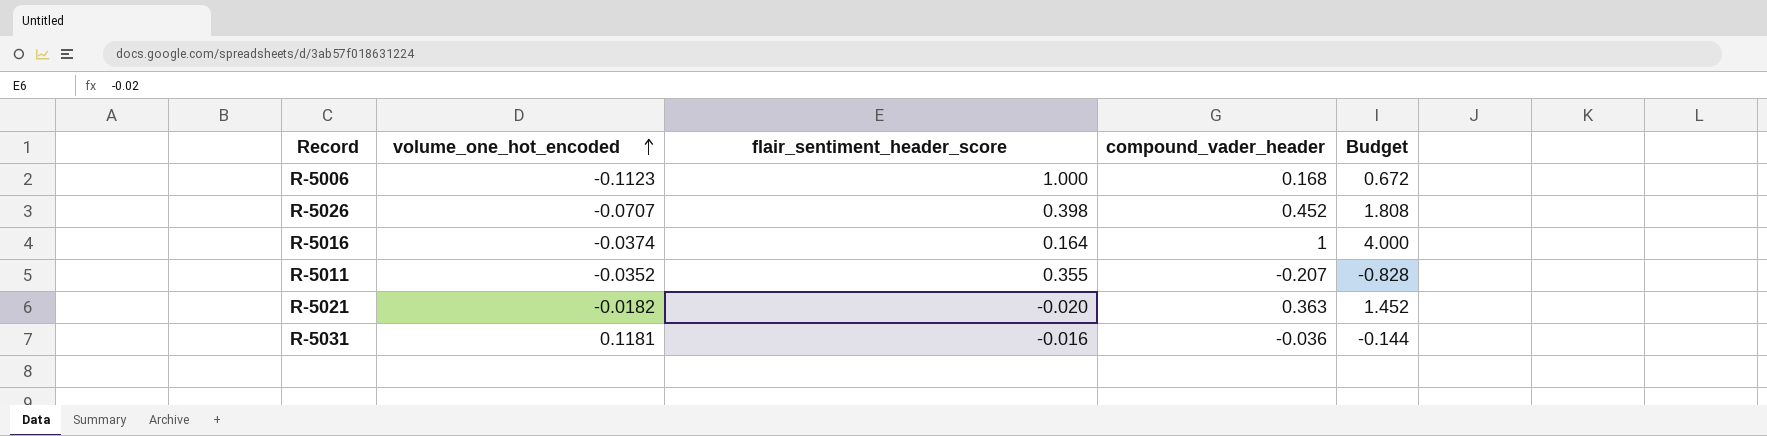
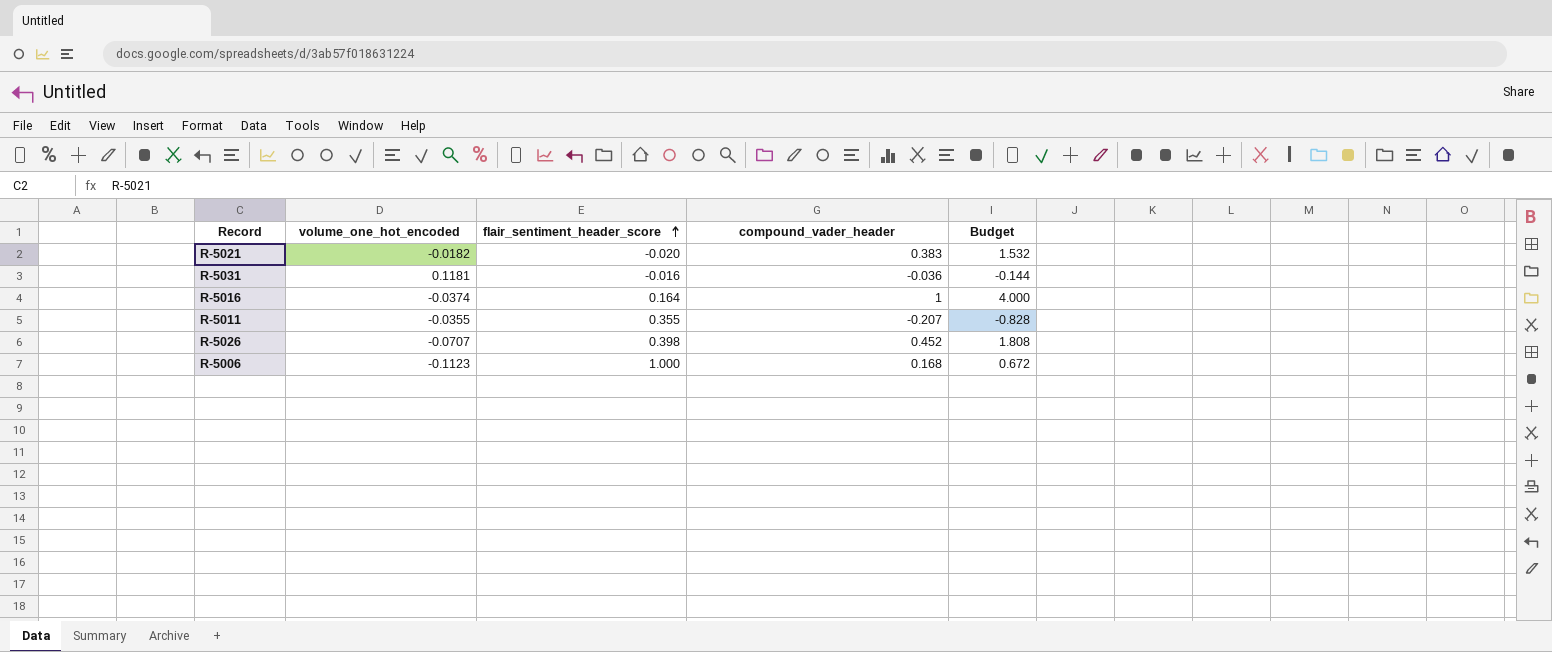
row order: volume_one_hot_encoded ascending -> flair_sentiment_header_score ascending
R-5021 | compound_vader_header: 0.363 -> 0.383
R-5021 | Budget: 1.452 -> 1.532
R-5011 | volume_one_hot_encoded: -0.0352 -> -0.0355

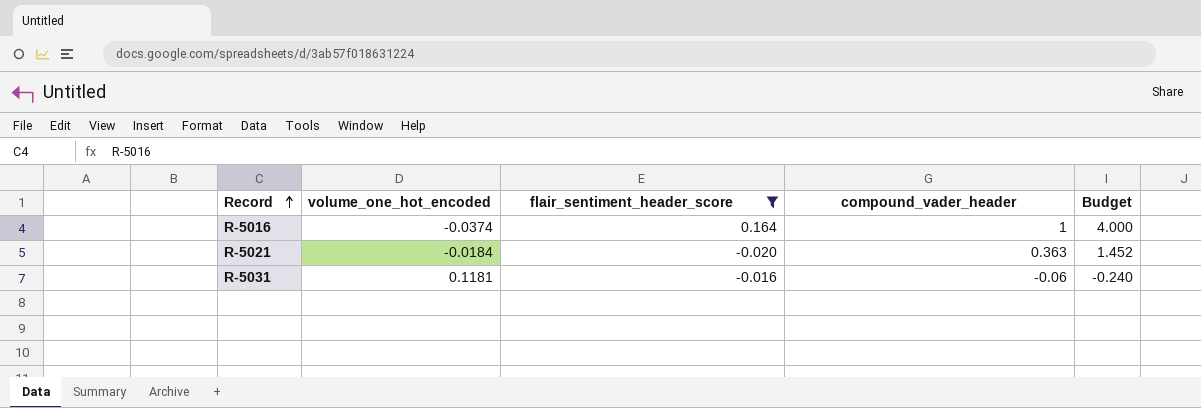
filter: none -> flair_sentiment_header_score <= 0.164
row order: flair_sentiment_header_score ascending -> Record ascending
R-5021 | volume_one_hot_encoded: -0.0182 -> -0.0184
R-5021 | compound_vader_header: 0.383 -> 0.363
R-5021 | Budget: 1.532 -> 1.452
R-5031 | compound_vader_header: -0.036 -> -0.06
R-5031 | Budget: -0.144 -> -0.240

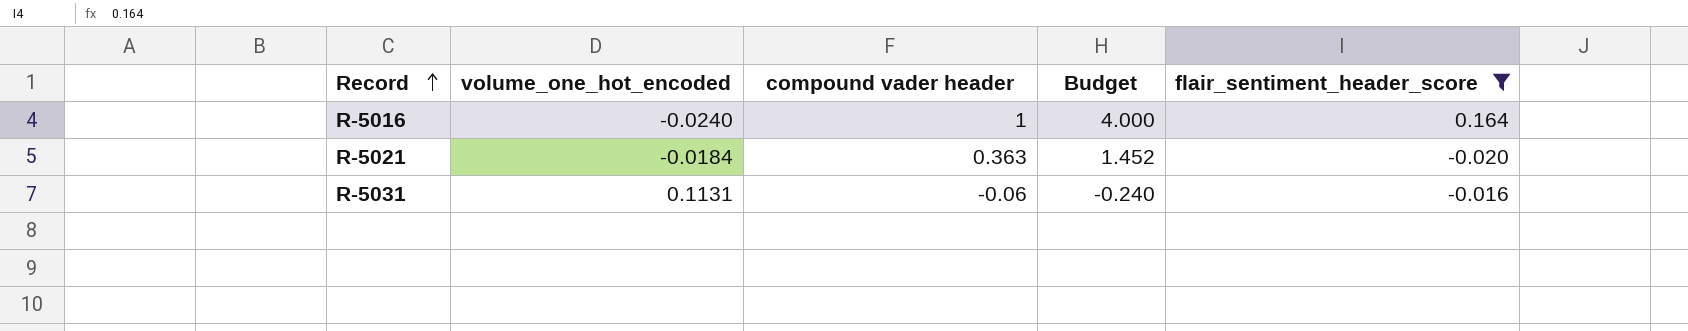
column name: compound_vader_header -> compound vader header
column flair_sentiment_header_score | position: 3 -> 5
R-5016 | volume_one_hot_encoded: -0.0374 -> -0.0240
R-5031 | volume_one_hot_encoded: 0.1181 -> 0.1131

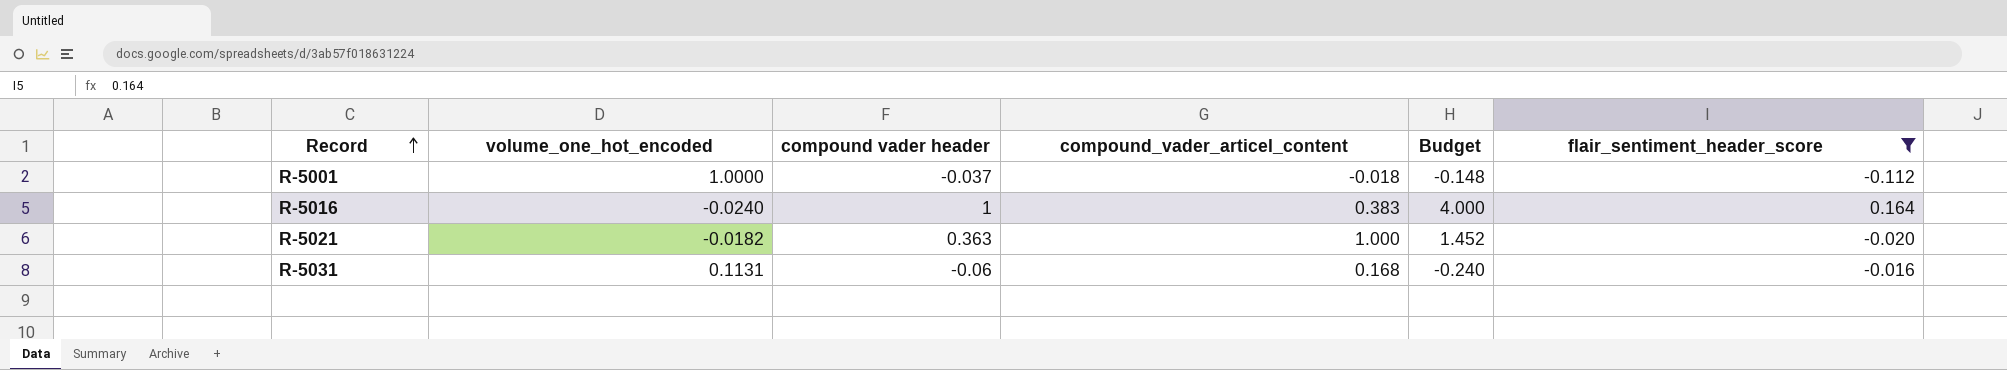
column compound_vader_articel_content | position: none -> 4
row R-5001: none -> 1.0000 | -0.037 | -0.018 | -0.148 | -0.112
R-5021 | volume_one_hot_encoded: -0.0184 -> -0.0182

